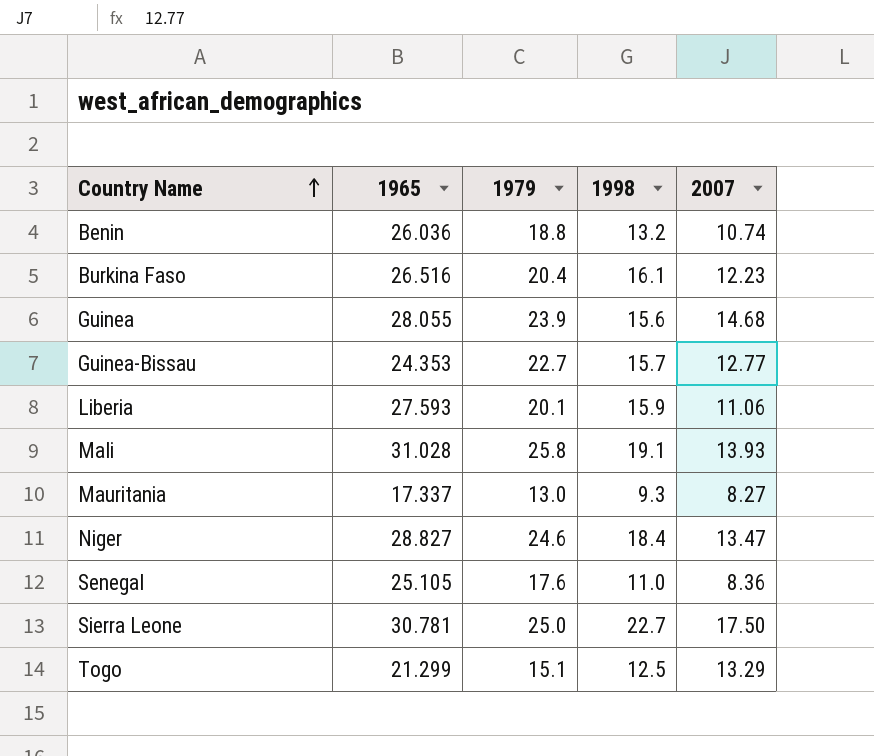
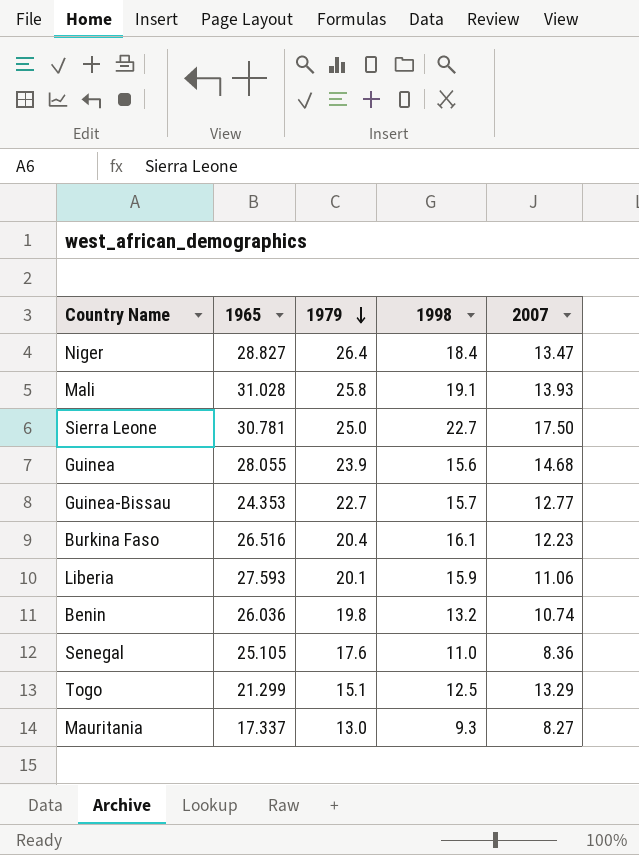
row order: Country Name ascending -> 1979 descending
Niger | 1979: 24.6 -> 26.4
Benin | 1979: 18.8 -> 19.8

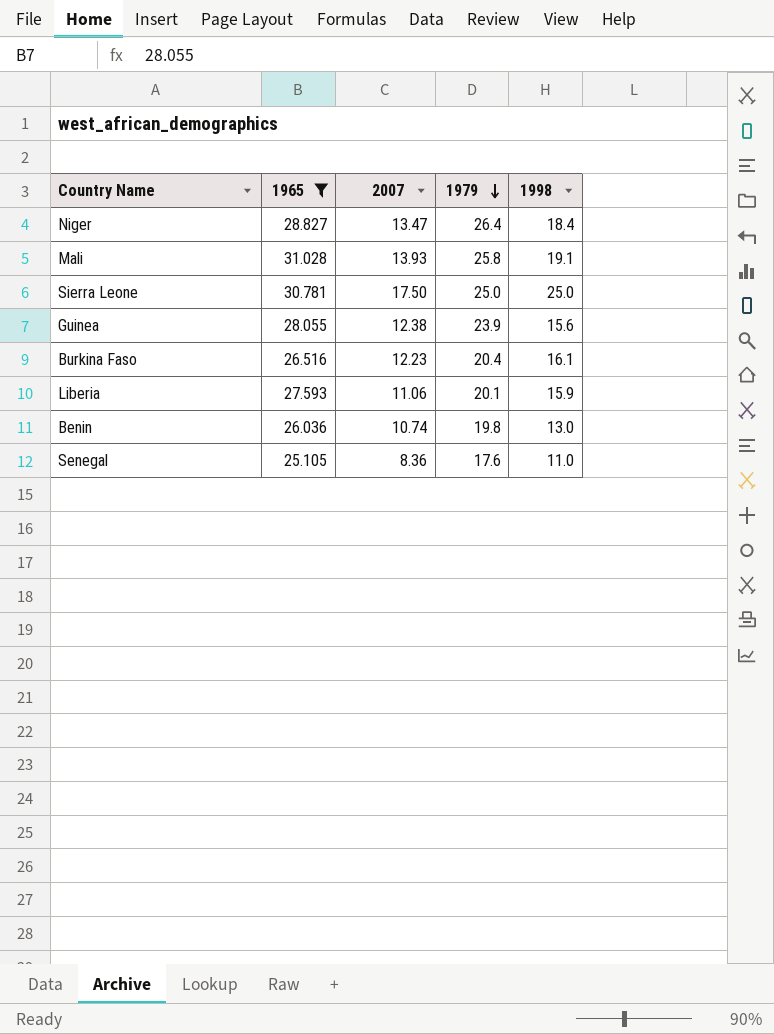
filter: none -> 1965 >= 25.105
column 2007 | position: 5 -> 3
Sierra Leone | 1998: 22.7 -> 25.0
Guinea | 2007: 14.68 -> 12.38
Benin | 1998: 13.2 -> 13.0

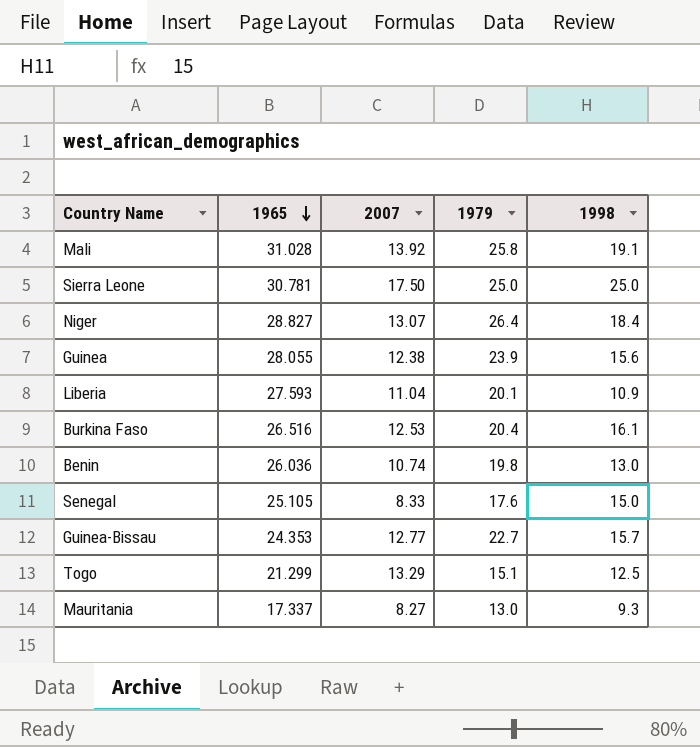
filter: 1965 >= 25.105 -> none
row order: 1979 descending -> 1965 descending
Mali | 2007: 13.93 -> 13.92
Niger | 2007: 13.47 -> 13.07
Liberia | 2007: 11.06 -> 11.04
Liberia | 1998: 15.9 -> 10.9
Burkina Faso | 2007: 12.23 -> 12.53
Senegal | 2007: 8.36 -> 8.33
Senegal | 1998: 11.0 -> 15.0

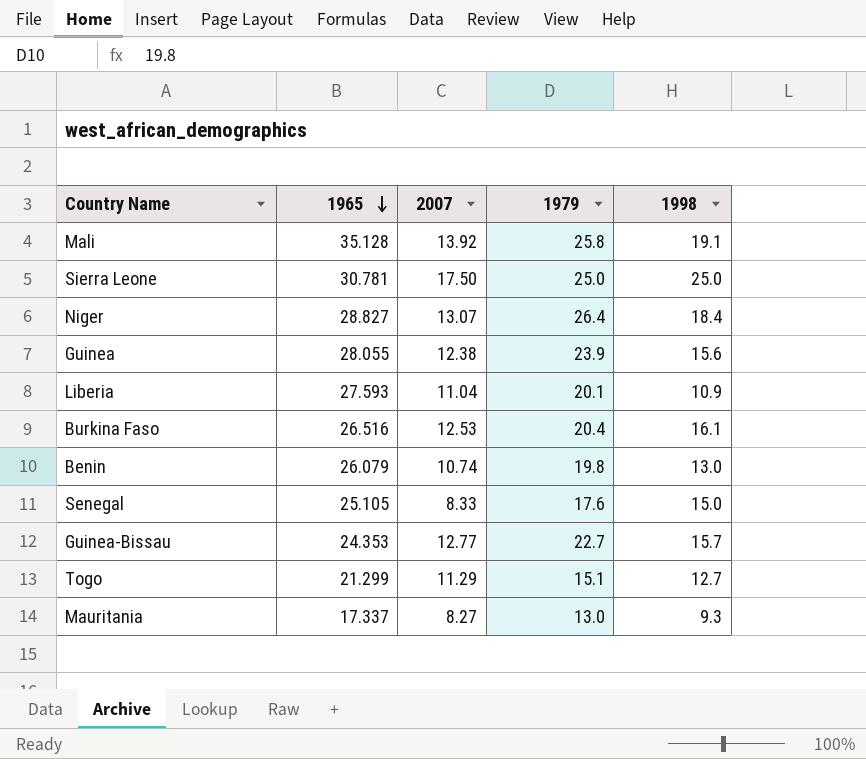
Mali | 1965: 31.028 -> 35.128
Benin | 1965: 26.036 -> 26.079
Togo | 2007: 13.29 -> 11.29
Togo | 1998: 12.5 -> 12.7

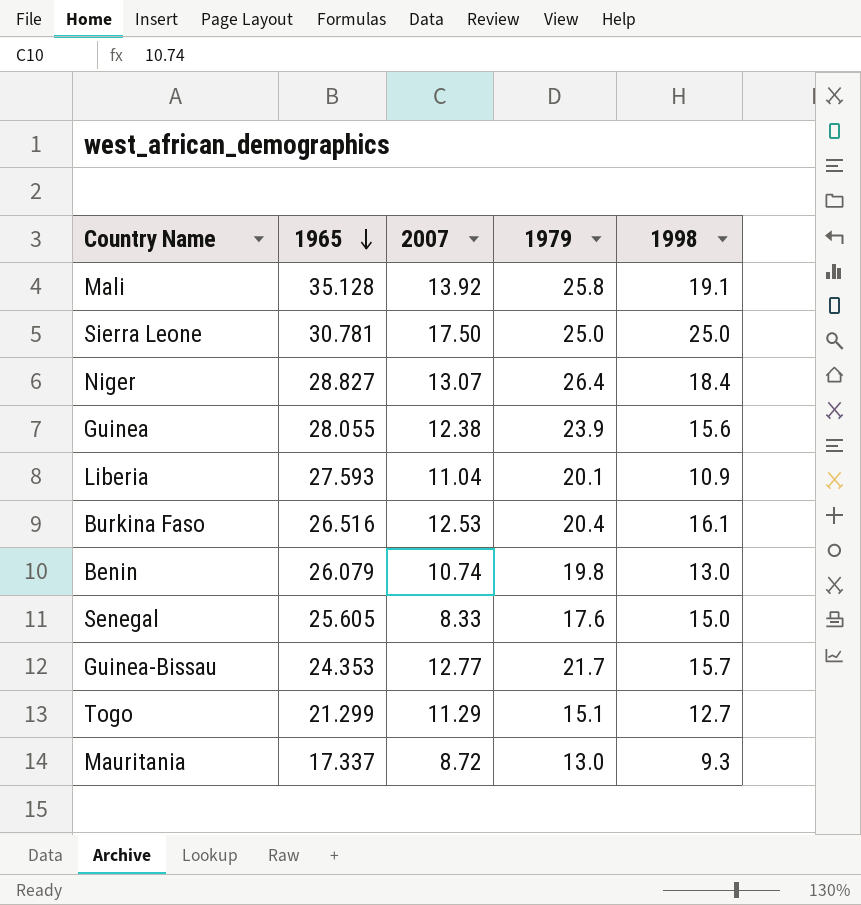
Senegal | 1965: 25.105 -> 25.605
Guinea-Bissau | 1979: 22.7 -> 21.7
Mauritania | 2007: 8.27 -> 8.72

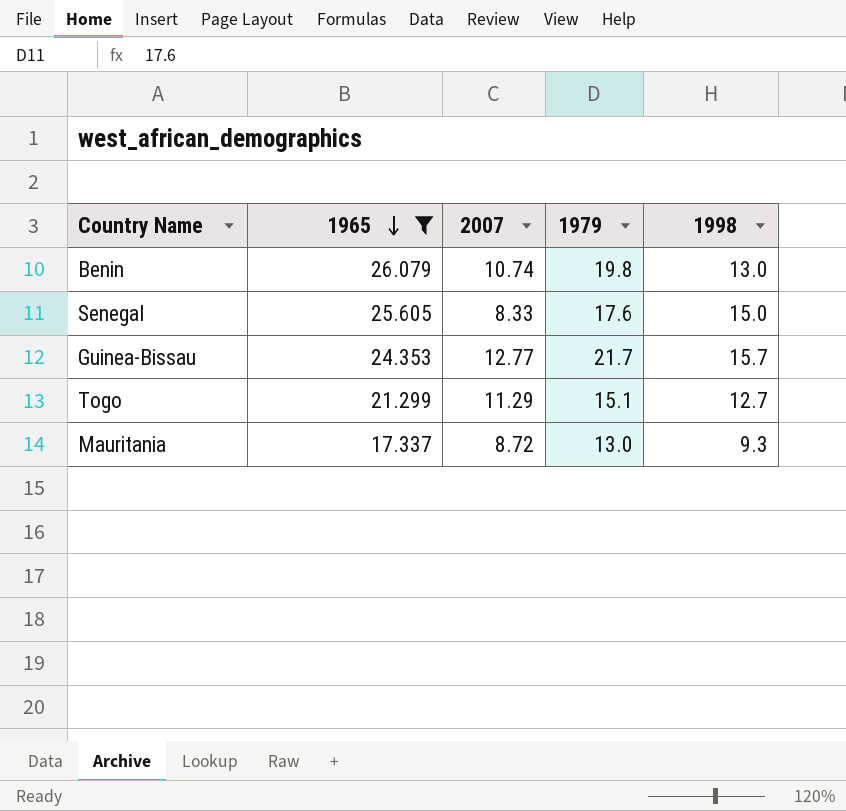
filter: none -> 1965 <= 26.079

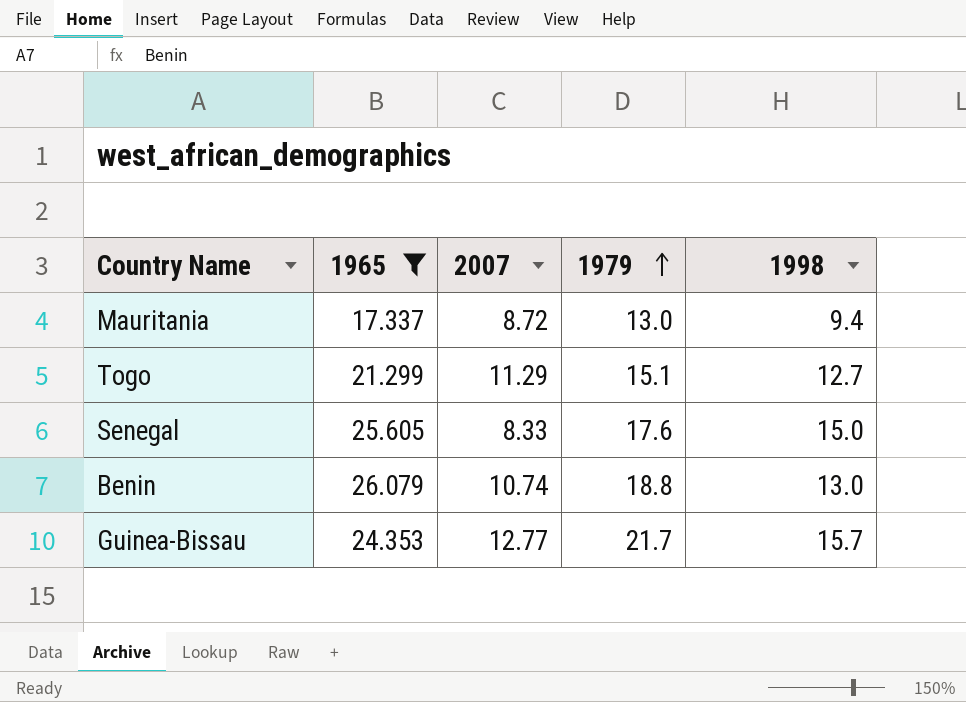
row order: 1965 descending -> 1979 ascending
Mauritania | 1998: 9.3 -> 9.4
Benin | 1979: 19.8 -> 18.8

